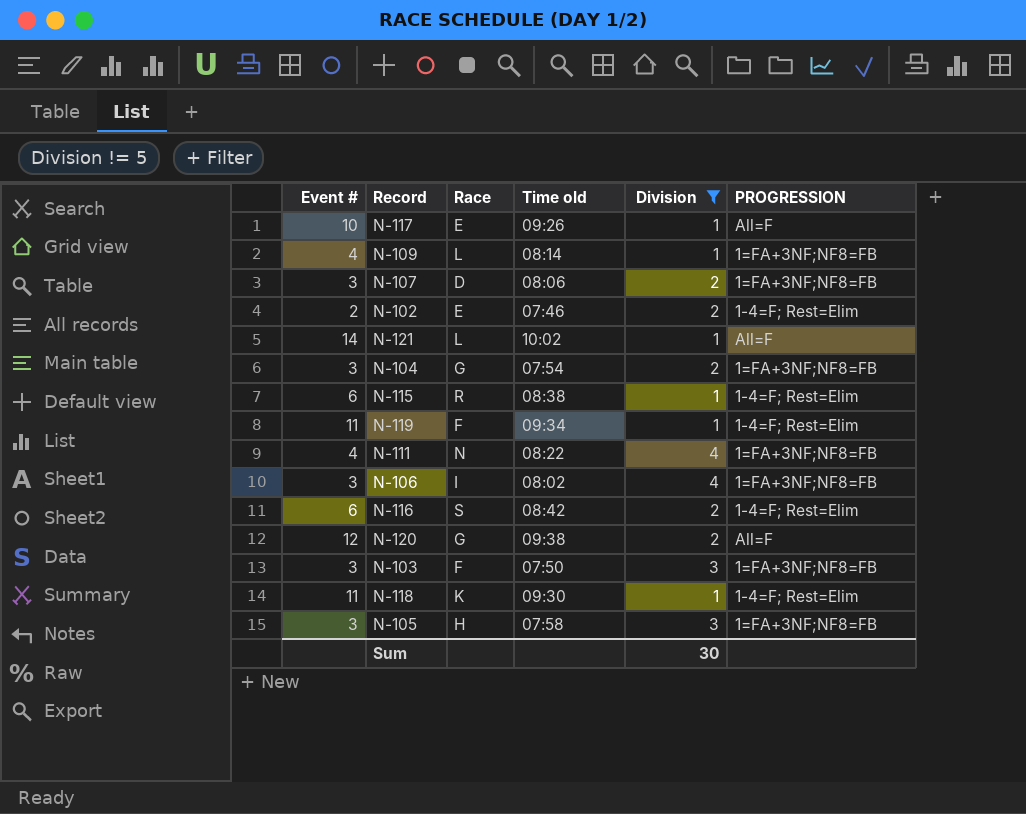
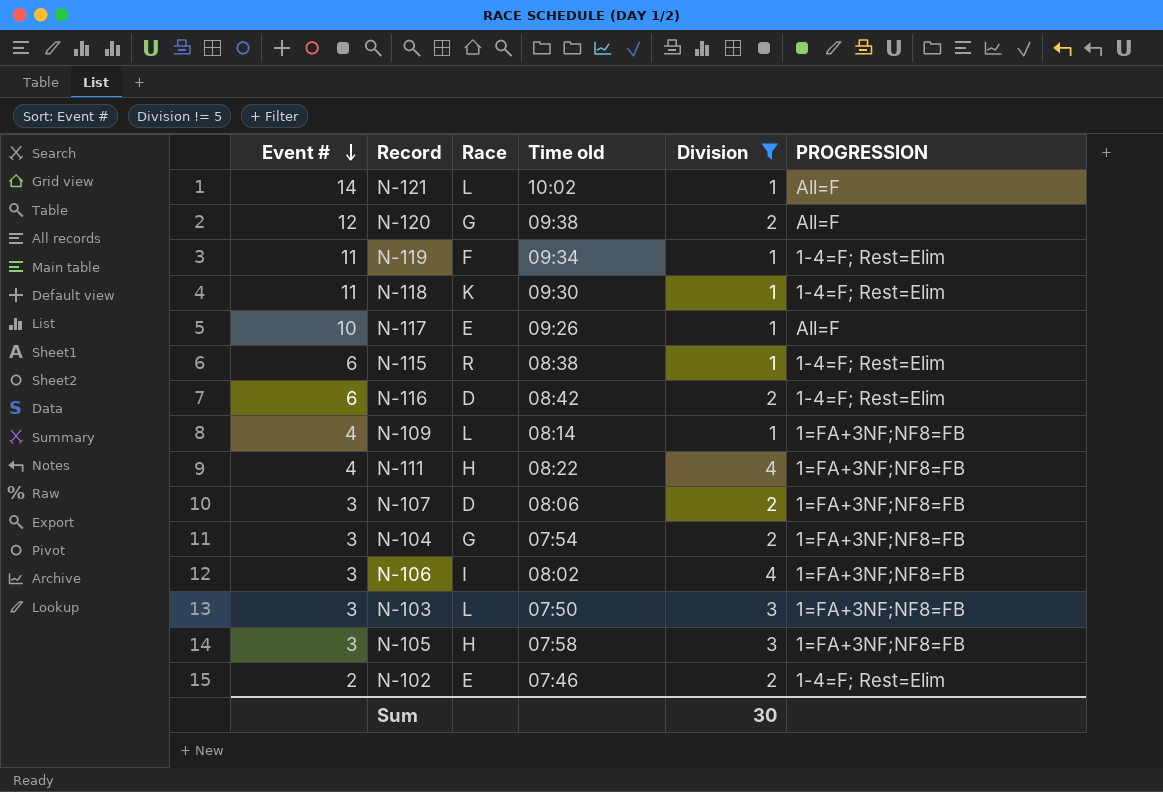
row order: none -> Event # descending
N-116 | Race: S -> D
N-111 | Race: N -> H
N-103 | Race: F -> L

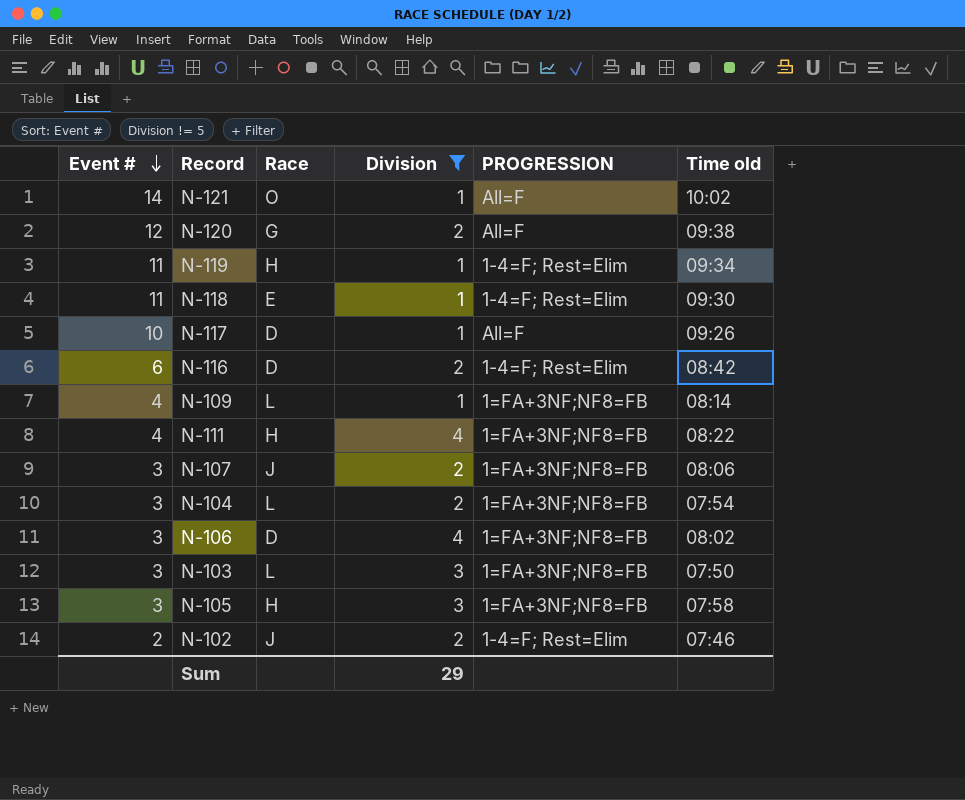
column Time old | position: 4 -> 6
row N-115: 6 | R | 08:38 | 1 | 1-4=F; Rest=Elim -> none
N-121 | Race: L -> O
N-119 | Race: F -> H
N-118 | Race: K -> E
N-117 | Race: E -> D
N-107 | Race: D -> J
N-104 | Race: G -> L
N-106 | Race: I -> D
N-102 | Race: E -> J
Sum | Division: 30 -> 29

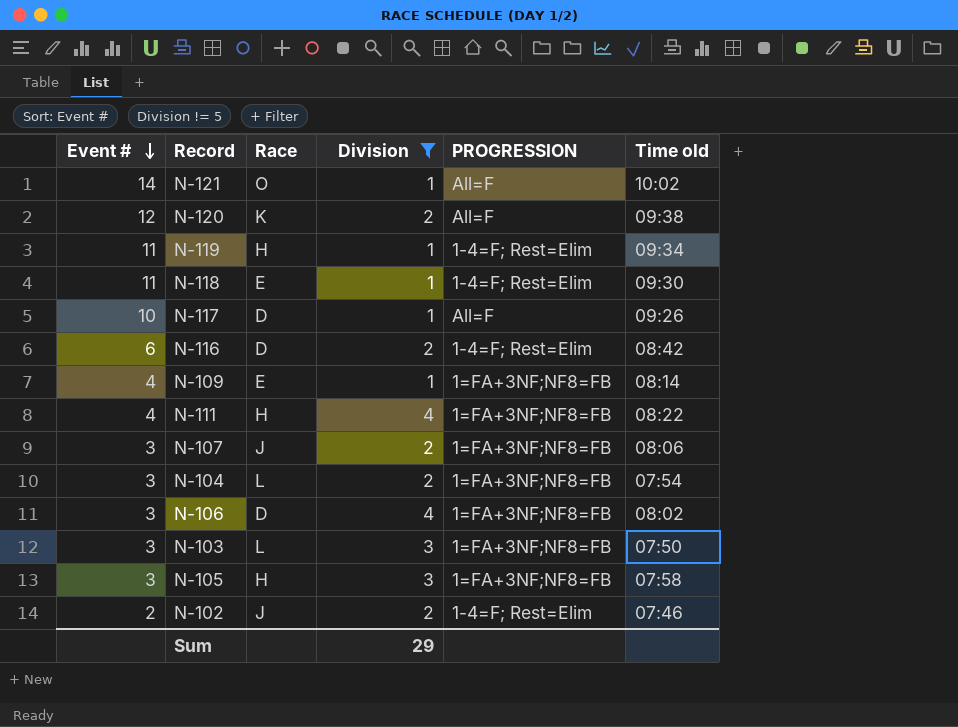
N-120 | Race: G -> K
N-109 | Race: L -> E

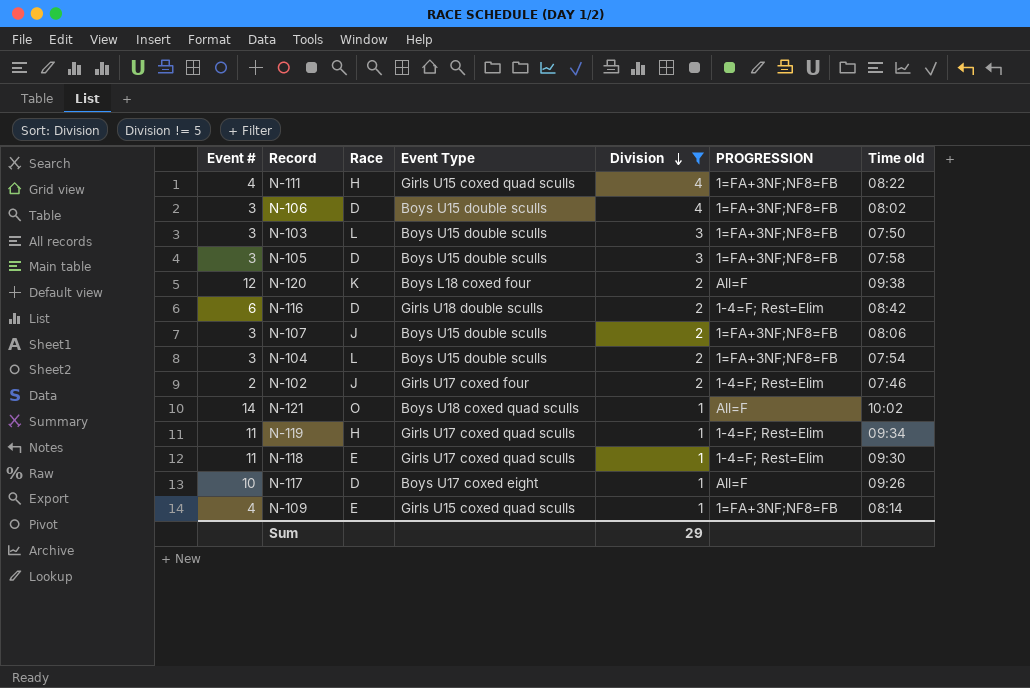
row order: Event # descending -> Division descending
column Event Type | position: none -> 4
N-105 | Race: H -> D

